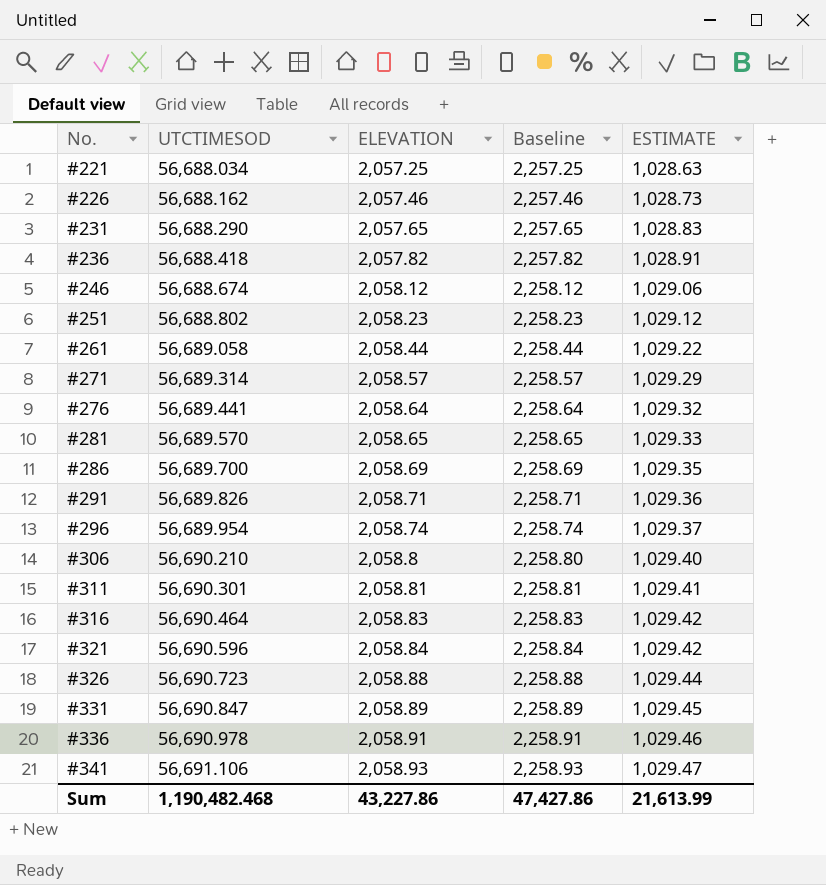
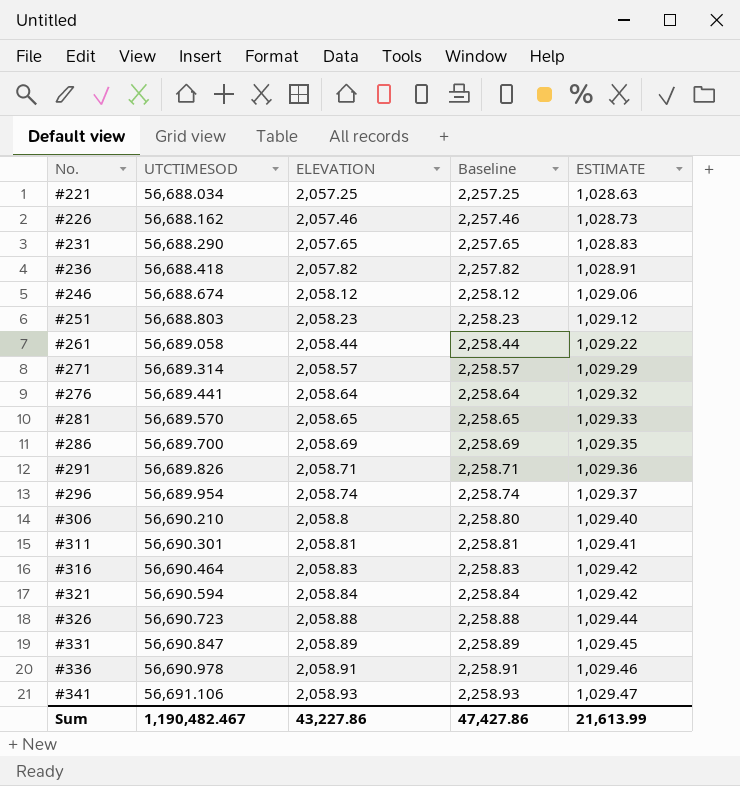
#251 | UTCTIMESOD: 56,688.802 -> 56,688.803
#321 | UTCTIMESOD: 56,690.596 -> 56,690.594
Sum | UTCTIMESOD: 1,190,482.468 -> 1,190,482.467

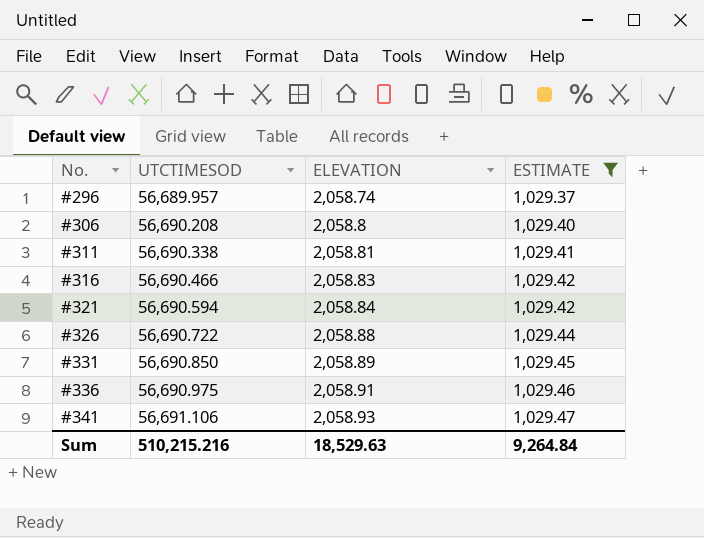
filter: none -> ESTIMATE >= 1,029.37
column Baseline | formula: [ELEVATION] + 200 -> none
#296 | UTCTIMESOD: 56,689.954 -> 56,689.957
#306 | UTCTIMESOD: 56,690.210 -> 56,690.208
#311 | UTCTIMESOD: 56,690.301 -> 56,690.338
#316 | UTCTIMESOD: 56,690.464 -> 56,690.466
#326 | UTCTIMESOD: 56,690.723 -> 56,690.722
#331 | UTCTIMESOD: 56,690.847 -> 56,690.850
#336 | UTCTIMESOD: 56,690.978 -> 56,690.975
Sum | UTCTIMESOD: 1,190,482.467 -> 510,215.216
Sum | ELEVATION: 43,227.86 -> 18,529.63
Sum | ESTIMATE: 21,613.99 -> 9,264.84

